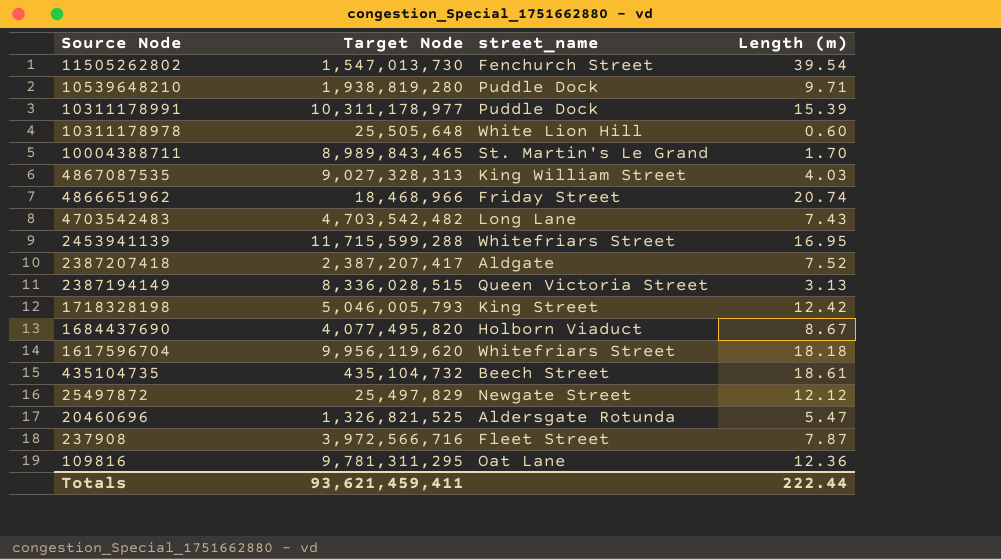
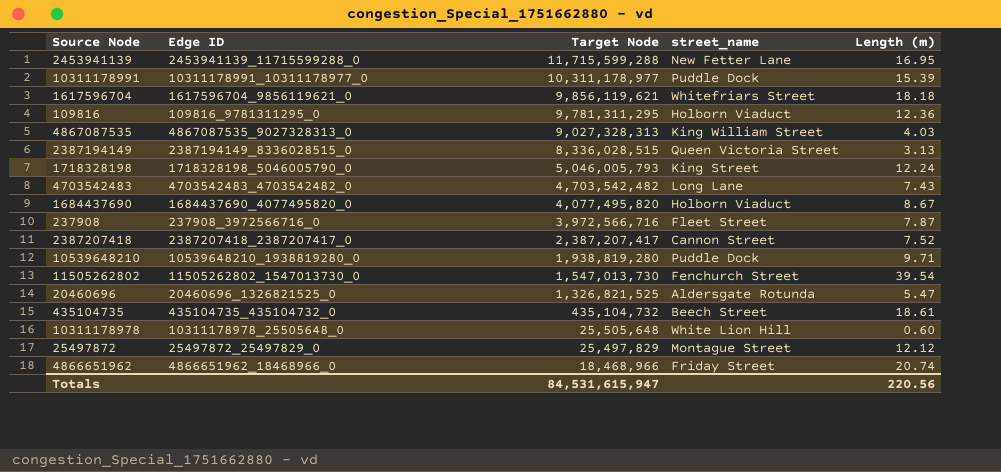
row order: Source Node descending -> Target Node descending
column Edge ID | position: none -> 2
row 10004388711: 8,989,843,465 | St. Martin's Le Grand | 1.70 -> none
2453941139 | street_name: Whitefriars Street -> New Fetter Lane
1617596704 | Target Node: 9,956,119,620 -> 9,856,119,621
109816 | street_name: Oat Lane -> Holborn Viaduct
1718328198 | Length (m): 12.42 -> 12.24
2387207418 | street_name: Aldgate -> Cannon Street
25497872 | street_name: Newgate Street -> Montague Street
Totals | Target Node: 93,621,459,411 -> 84,531,615,947
Totals | Length (m): 222.44 -> 220.56

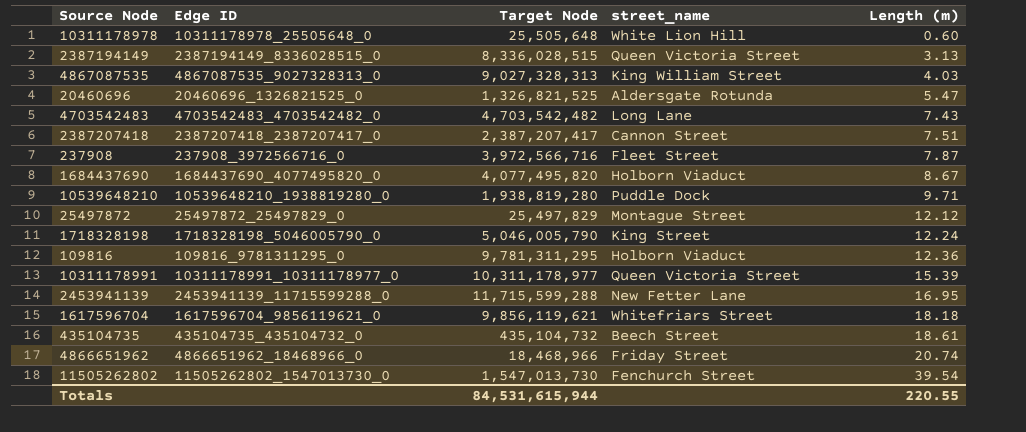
row order: Target Node descending -> Length (m) ascending
2387207418 | Length (m): 7.52 -> 7.51
1718328198 | Target Node: 5,046,005,793 -> 5,046,005,790
10311178991 | street_name: Puddle Dock -> Queen Victoria Street
Totals | Target Node: 84,531,615,947 -> 84,531,615,944
Totals | Length (m): 220.56 -> 220.55

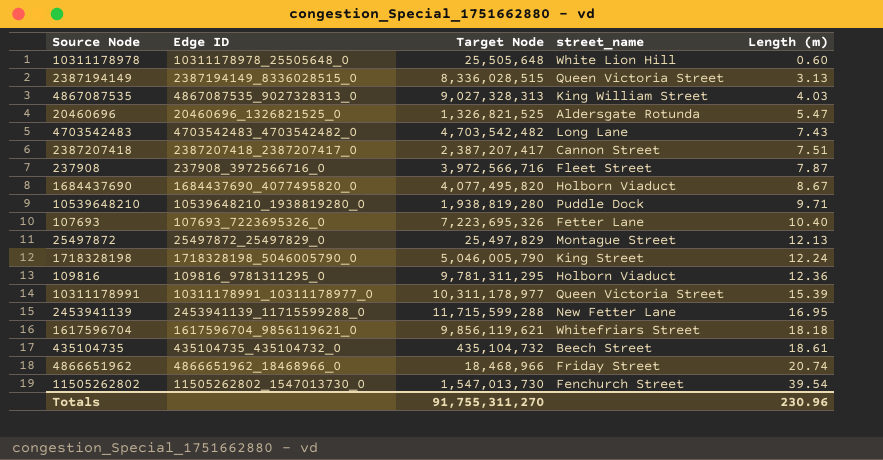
row 107693: none -> 107693_7223695326_0 | 7,223,695,326 | Fetter Lane | 10.40
25497872 | Length (m): 12.12 -> 12.13
Totals | Target Node: 84,531,615,944 -> 91,755,311,270
Totals | Length (m): 220.55 -> 230.96

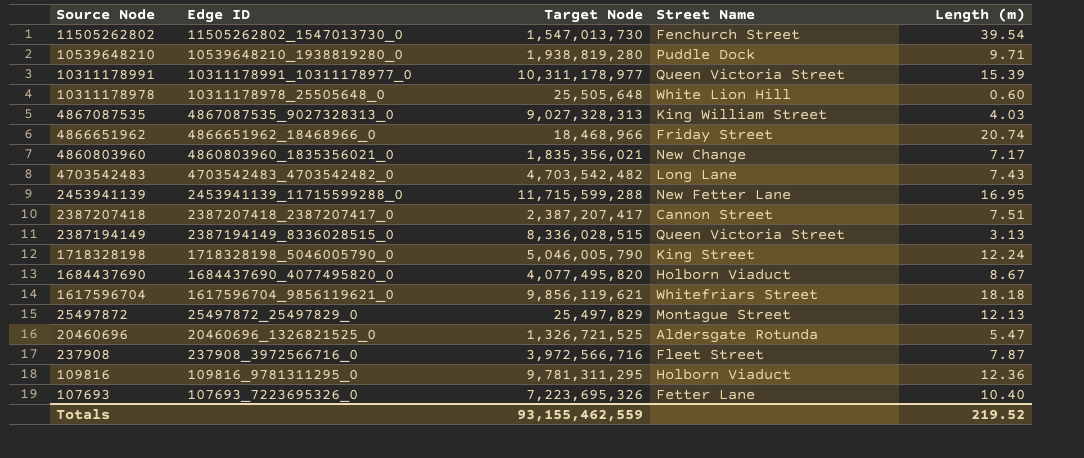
row order: Length (m) ascending -> Source Node descending
column name: street_name -> Street Name
row 435104735: 435104735_435104732_0 | 435,104,732 | Beech Street | 18.61 -> none
row 4860803960: none -> 4860803960_1835356021_0 | 1,835,356,021 | New Change | 7.17
20460696 | Target Node: 1,326,821,525 -> 1,326,721,525
Totals | Target Node: 91,755,311,270 -> 93,155,462,559
Totals | Length (m): 230.96 -> 219.52

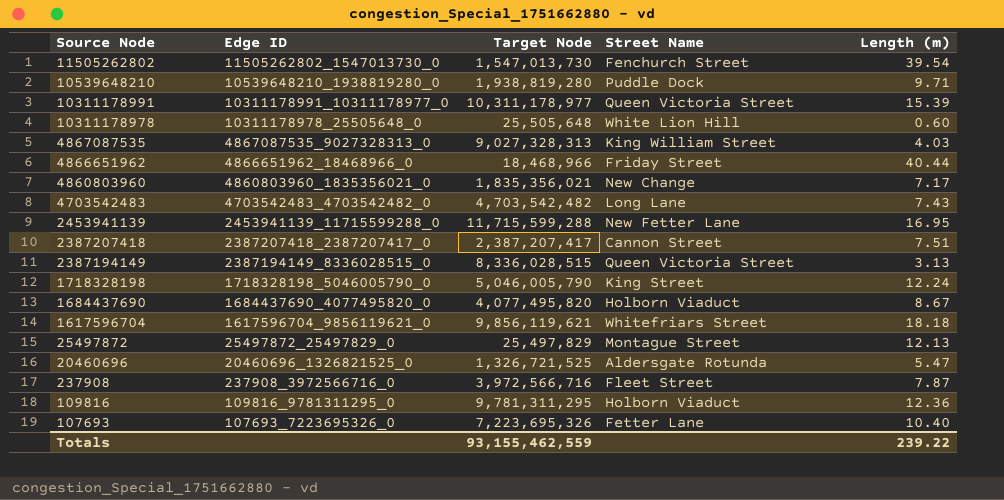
4866651962 | Length (m): 20.74 -> 40.44
Totals | Length (m): 219.52 -> 239.22

